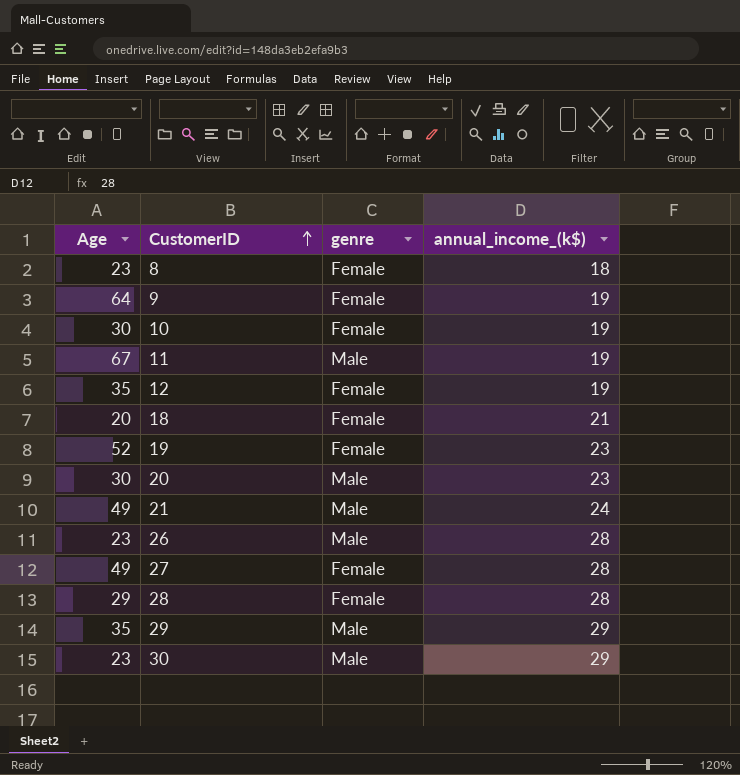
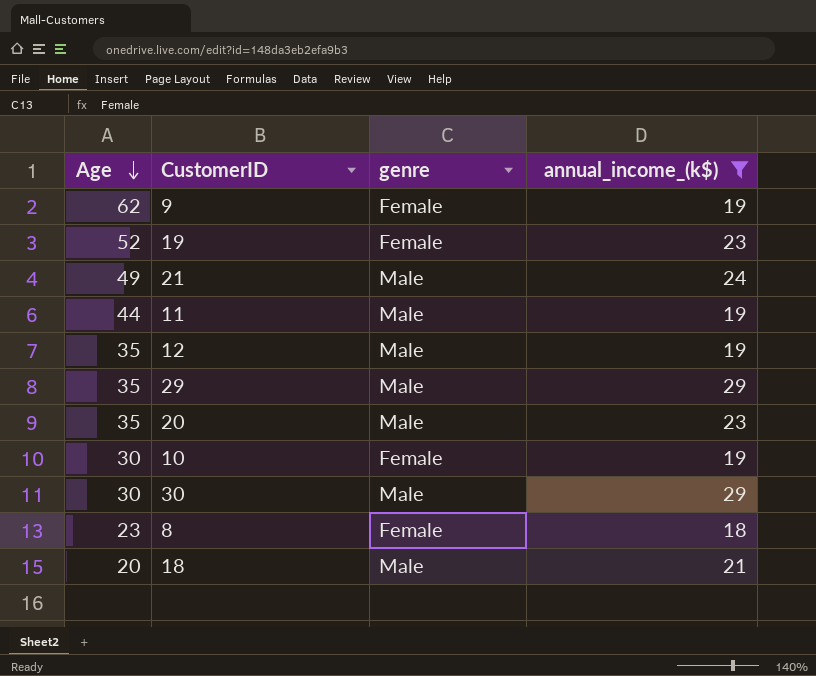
filter: none -> annual_income_(k$) != 28
row order: CustomerID ascending -> Age descending
9 | Age: 64 -> 62
11 | Age: 67 -> 44
12 | genre: Female -> Male
20 | Age: 30 -> 35
30 | Age: 23 -> 30
18 | genre: Female -> Male

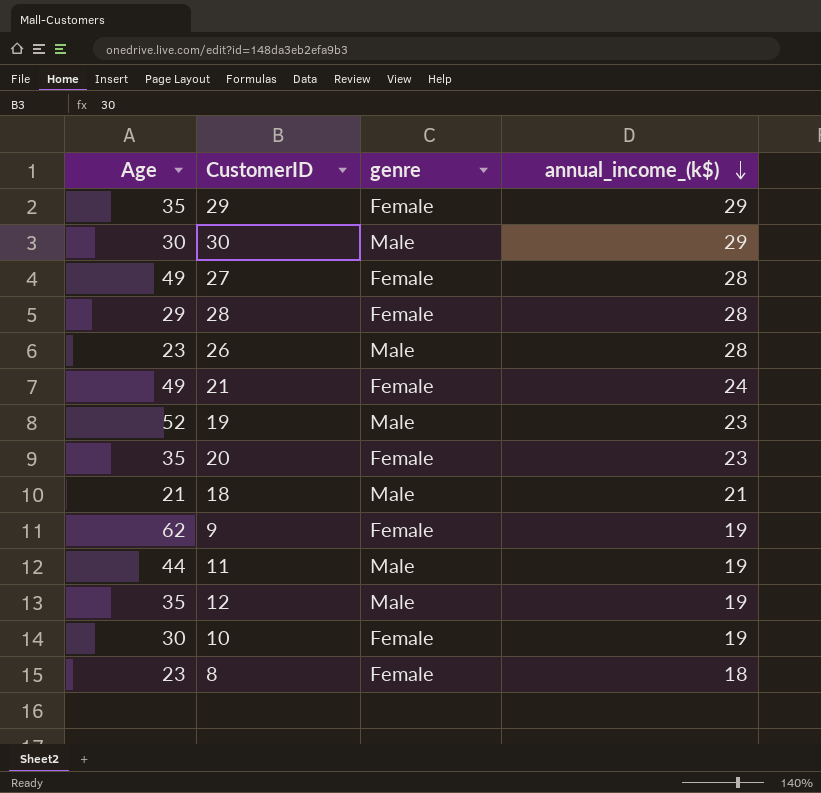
filter: annual_income_(k$) != 28 -> none
row order: Age descending -> annual_income_(k$) descending
29 | genre: Male -> Female
21 | genre: Male -> Female
19 | genre: Female -> Male
20 | genre: Male -> Female
18 | Age: 20 -> 21

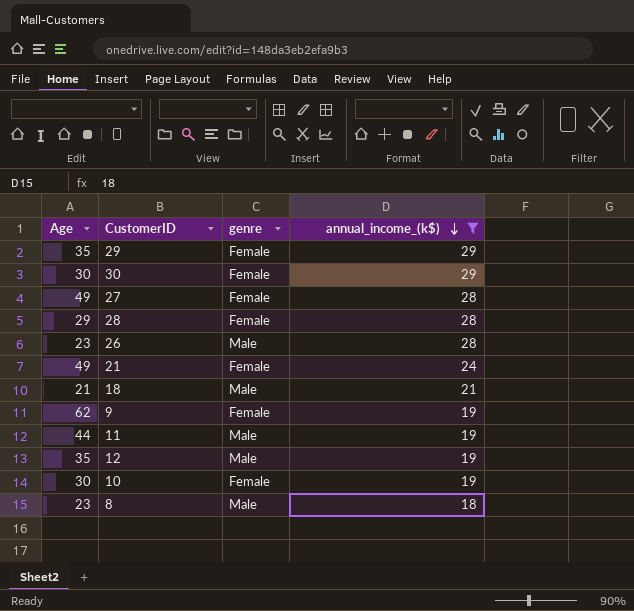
filter: none -> annual_income_(k$) != 23
30 | genre: Male -> Female
8 | genre: Female -> Male

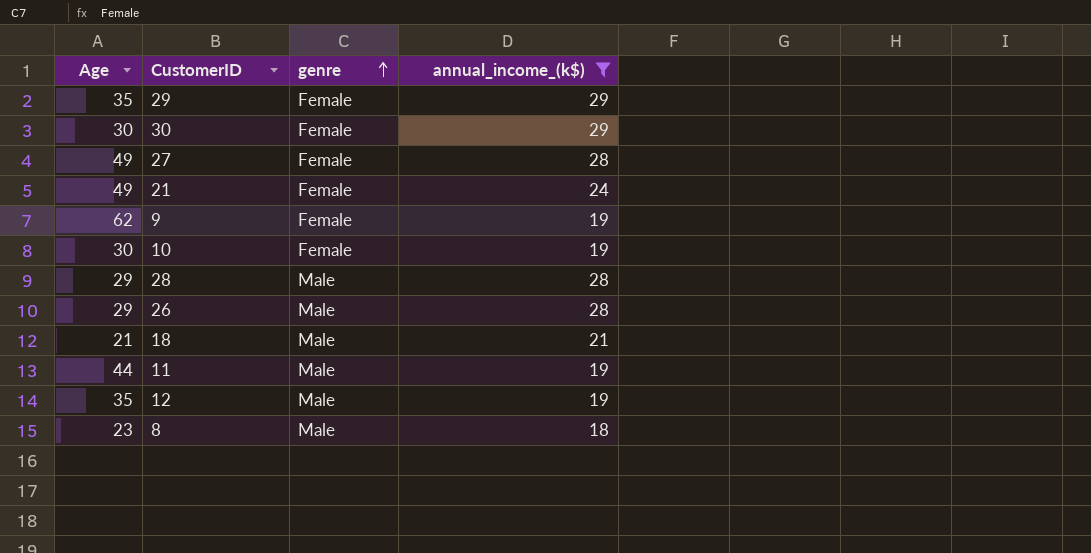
row order: annual_income_(k$) descending -> genre ascending
28 | genre: Female -> Male
26 | Age: 23 -> 29

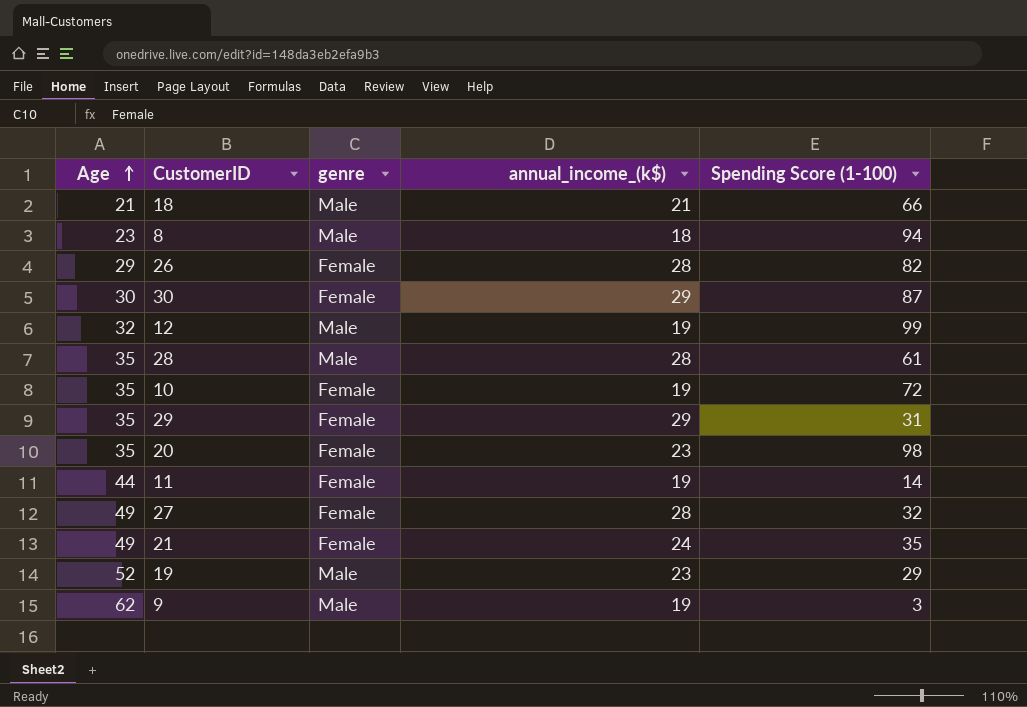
filter: annual_income_(k$) != 23 -> none
row order: genre ascending -> Age ascending
column Spending Score (1-100) | position: none -> 5
26 | genre: Male -> Female
12 | Age: 35 -> 32
28 | Age: 29 -> 35
10 | Age: 30 -> 35
11 | genre: Male -> Female
9 | genre: Female -> Male

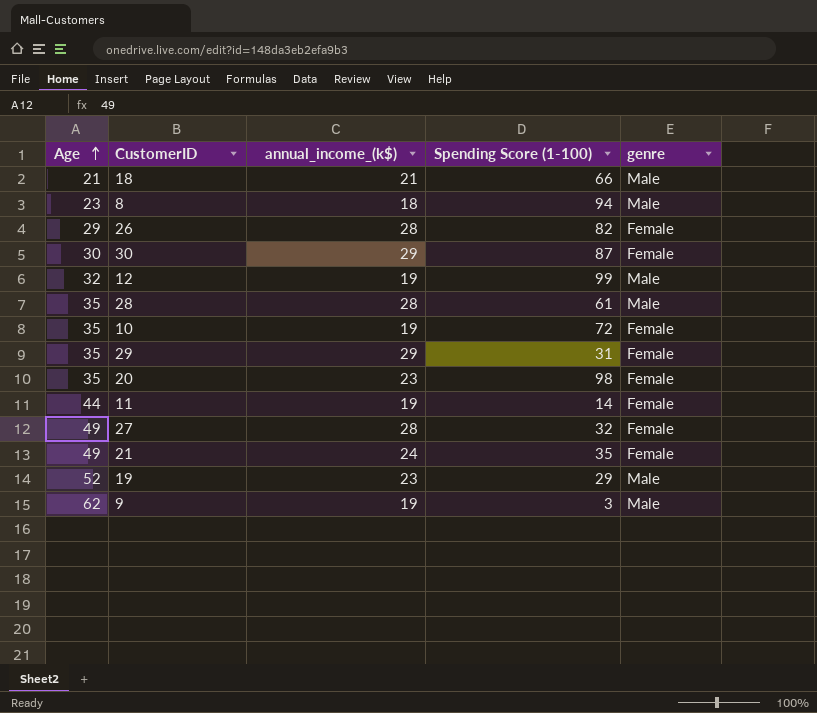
column genre | position: 3 -> 5

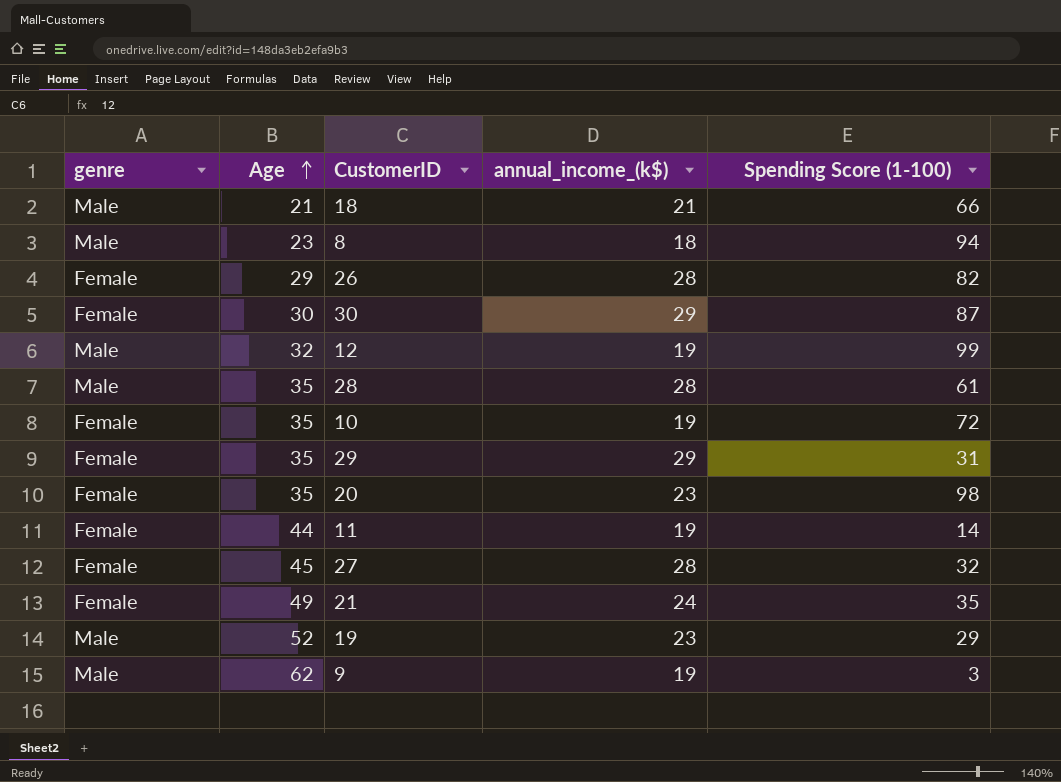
column genre | position: 5 -> 1
27 | Age: 49 -> 45

